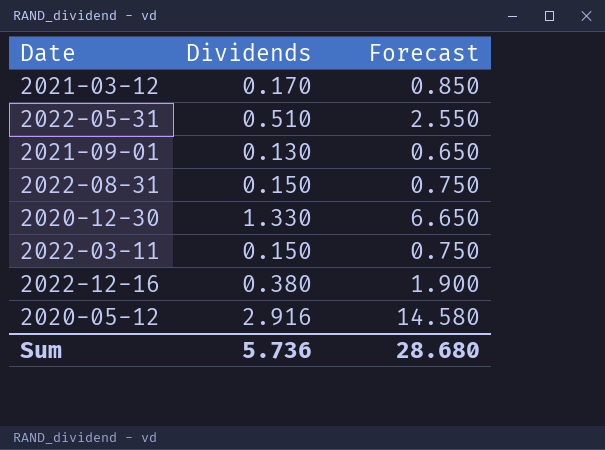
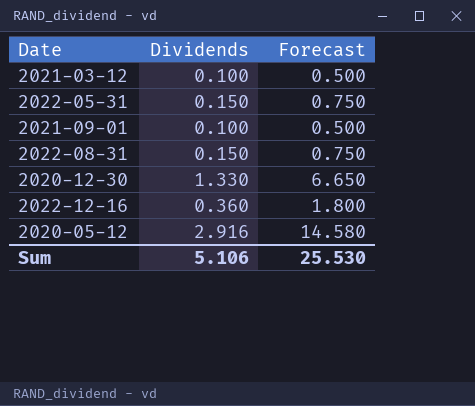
row 2022-03-11: 0.150 | 0.750 -> none
2021-03-12 | Dividends: 0.170 -> 0.100
2021-03-12 | Forecast: 0.850 -> 0.500
2022-05-31 | Dividends: 0.510 -> 0.150
2022-05-31 | Forecast: 2.550 -> 0.750
2021-09-01 | Dividends: 0.130 -> 0.100
2021-09-01 | Forecast: 0.650 -> 0.500
2022-12-16 | Dividends: 0.380 -> 0.360
2022-12-16 | Forecast: 1.900 -> 1.800
Sum | Dividends: 5.736 -> 5.106
Sum | Forecast: 28.680 -> 25.530

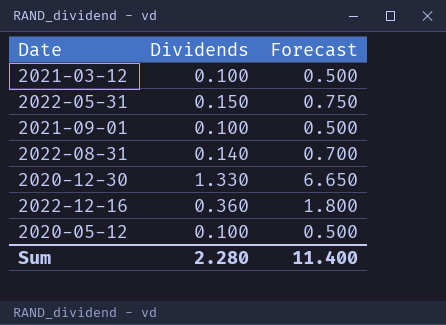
2022-08-31 | Dividends: 0.150 -> 0.140
2022-08-31 | Forecast: 0.750 -> 0.700
2020-05-12 | Dividends: 2.916 -> 0.100
2020-05-12 | Forecast: 14.580 -> 0.500
Sum | Dividends: 5.106 -> 2.280
Sum | Forecast: 25.530 -> 11.400

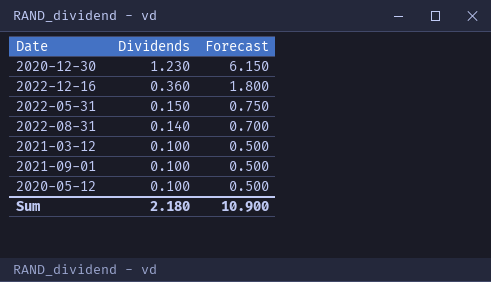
row order: none -> Dividends descending
2020-12-30 | Dividends: 1.330 -> 1.230
2020-12-30 | Forecast: 6.650 -> 6.150
Sum | Dividends: 2.280 -> 2.180
Sum | Forecast: 11.400 -> 10.900

